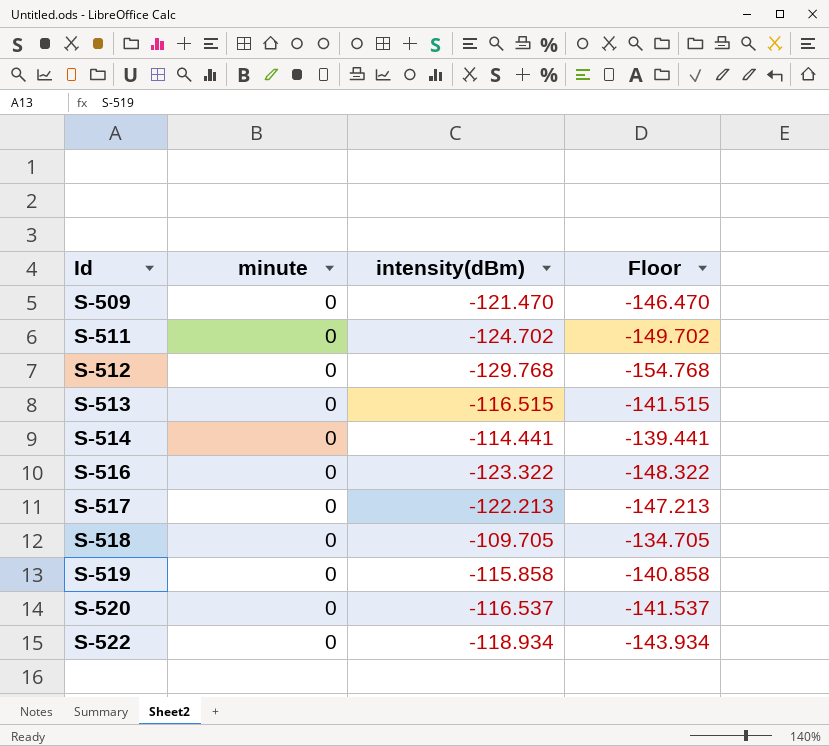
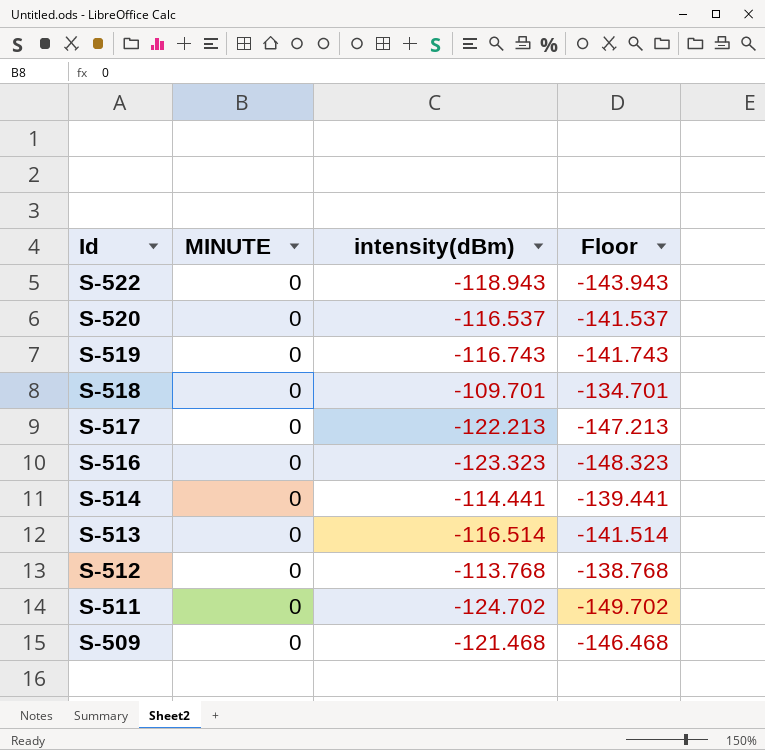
row order: Id ascending -> Id descending
column name: minute -> MINUTE
S-522 | intensity(dBm): -118.934 -> -118.943
S-522 | Floor: -143.934 -> -143.943
S-519 | intensity(dBm): -115.858 -> -116.743
S-519 | Floor: -140.858 -> -141.743
S-518 | intensity(dBm): -109.705 -> -109.701
S-518 | Floor: -134.705 -> -134.701
S-516 | intensity(dBm): -123.322 -> -123.323
S-516 | Floor: -148.322 -> -148.323
S-513 | intensity(dBm): -116.515 -> -116.514
S-513 | Floor: -141.515 -> -141.514
S-512 | intensity(dBm): -129.768 -> -113.768
S-512 | Floor: -154.768 -> -138.768
S-509 | intensity(dBm): -121.470 -> -121.468
S-509 | Floor: -146.470 -> -146.468

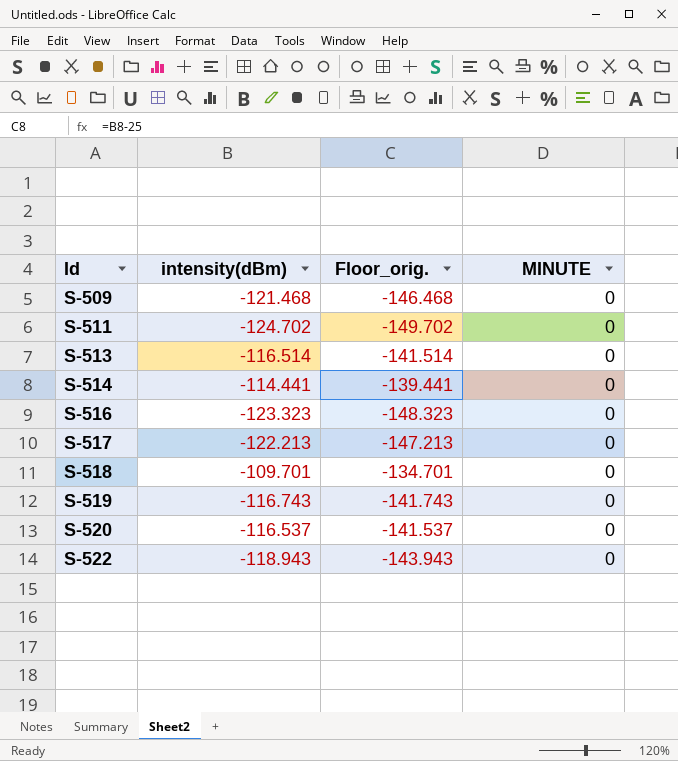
row order: Id descending -> Id ascending
column name: Floor -> Floor_orig.
column MINUTE | position: 2 -> 4
row S-512: 0 | -113.768 | -138.768 -> none

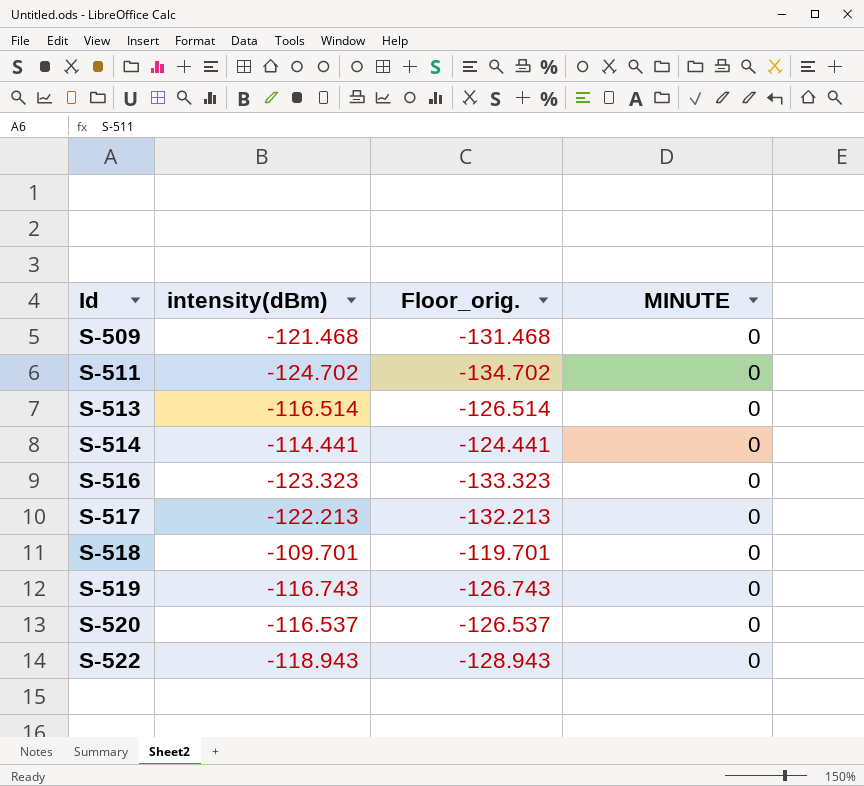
column Floor_orig. | formula: [intensity(dBm)] - 25 -> [intensity(dBm)] - 10

